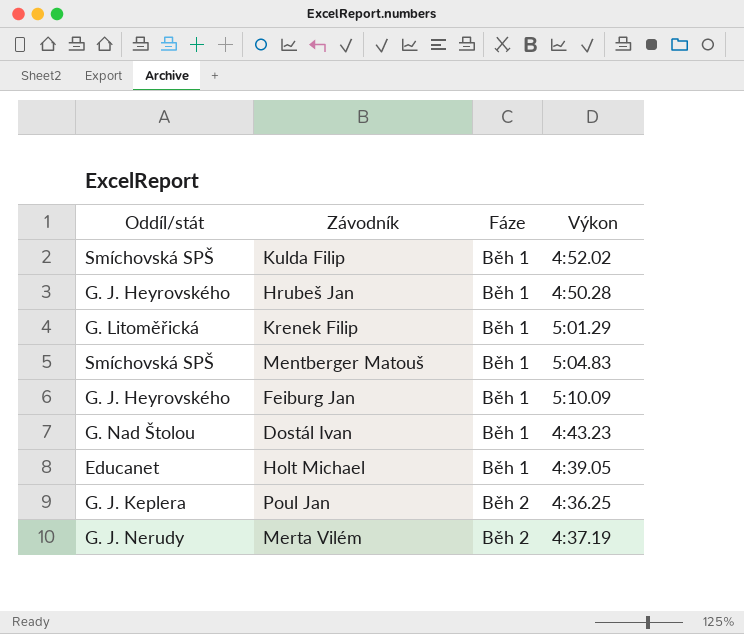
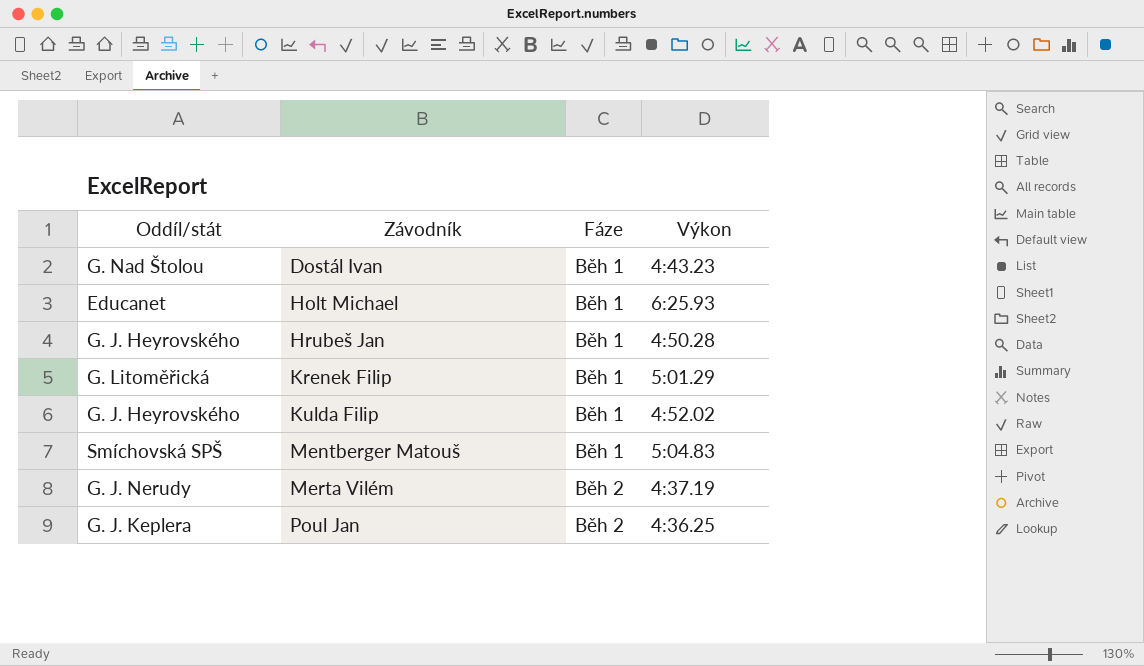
row order: Fáze ascending -> Závodník ascending
row Feiburg Jan: G. J. Heyrovského | Běh 1 | 5:10.09 -> none
Holt Michael | Výkon: 4:39.05 -> 6:25.93
Kulda Filip | Oddíl/stát: Smíchovská SPŠ -> G. J. Heyrovského

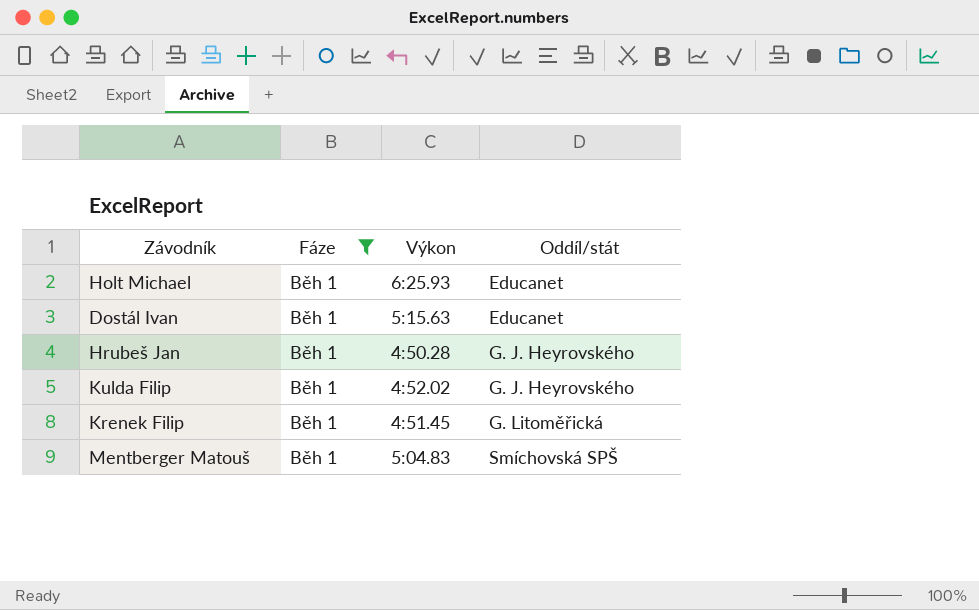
filter: none -> Fáze = Běh 1
row order: Závodník ascending -> Oddíl/stát ascending
column Oddíl/stát | position: 1 -> 4
Dostál Ivan | Výkon: 4:43.23 -> 5:15.63
Dostál Ivan | Oddíl/stát: G. Nad Štolou -> Educanet
Krenek Filip | Výkon: 5:01.29 -> 4:51.45

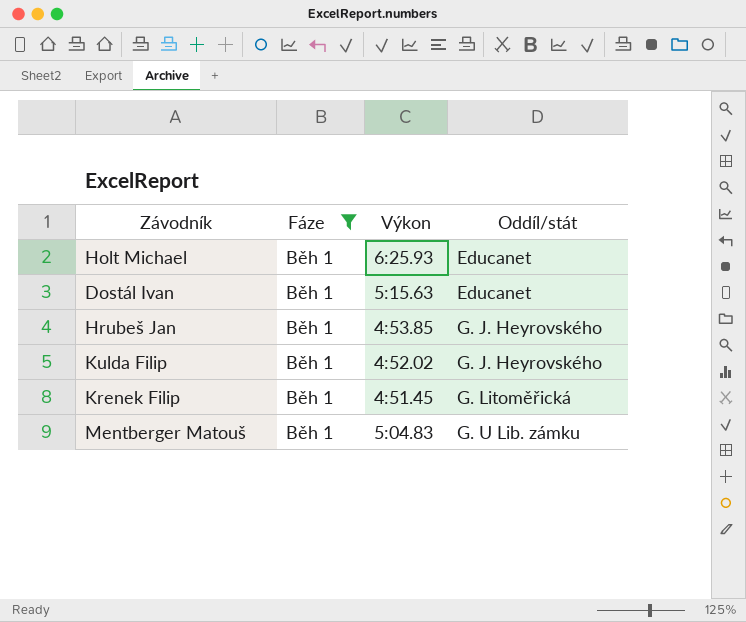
Hrubeš Jan | Výkon: 4:50.28 -> 4:53.85
Mentberger Matouš | Oddíl/stát: Smíchovská SPŠ -> G. U Lib. zámku

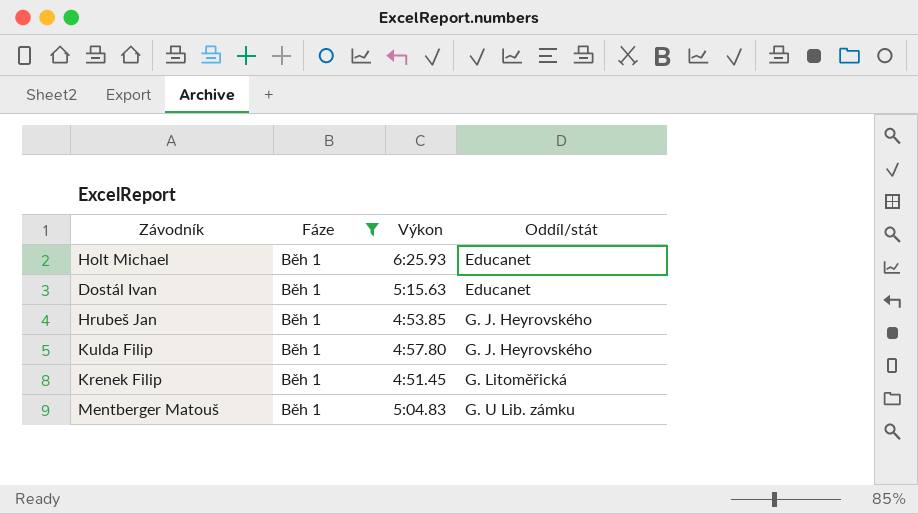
Kulda Filip | Výkon: 4:52.02 -> 4:57.80

